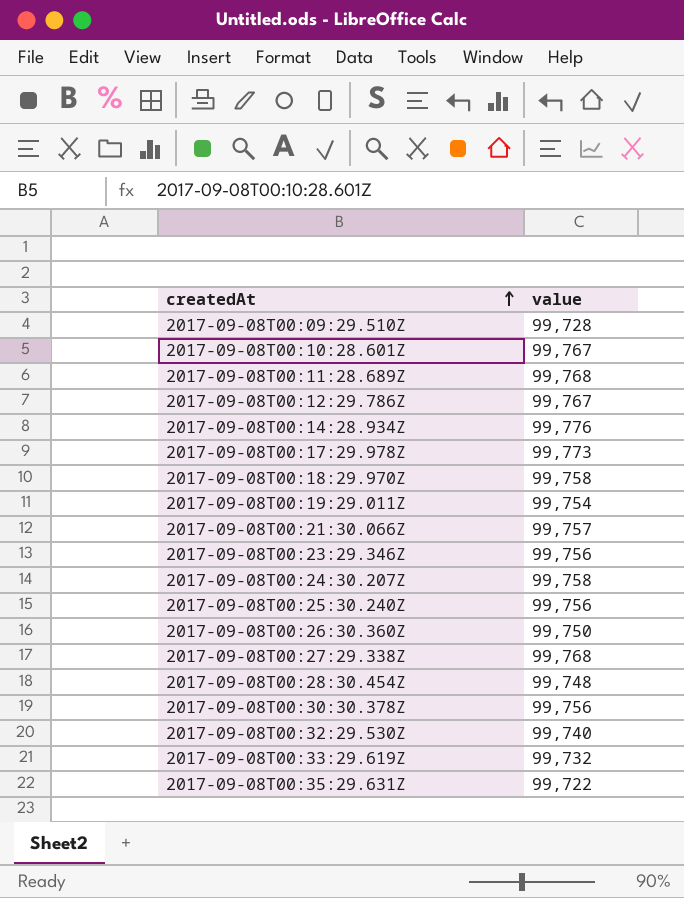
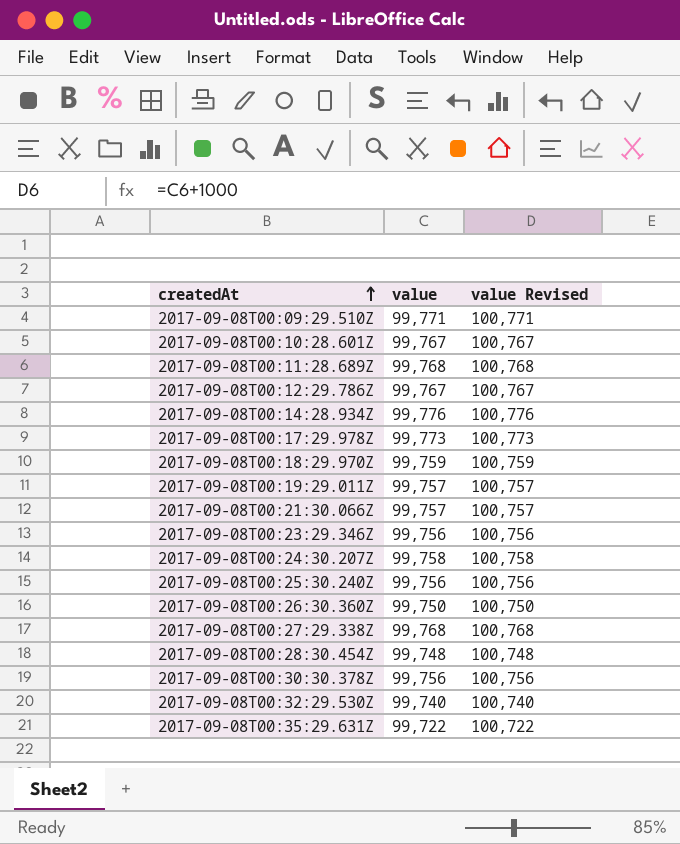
column value Revised | formula: none -> [value] + 1000
row 2017-09-08T00:33:29.619Z: 99,732 -> none
2017-09-08T00:09:29.510Z | value: 99,728 -> 99,771
2017-09-08T00:18:29.970Z | value: 99,758 -> 99,759
2017-09-08T00:19:29.011Z | value: 99,754 -> 99,757

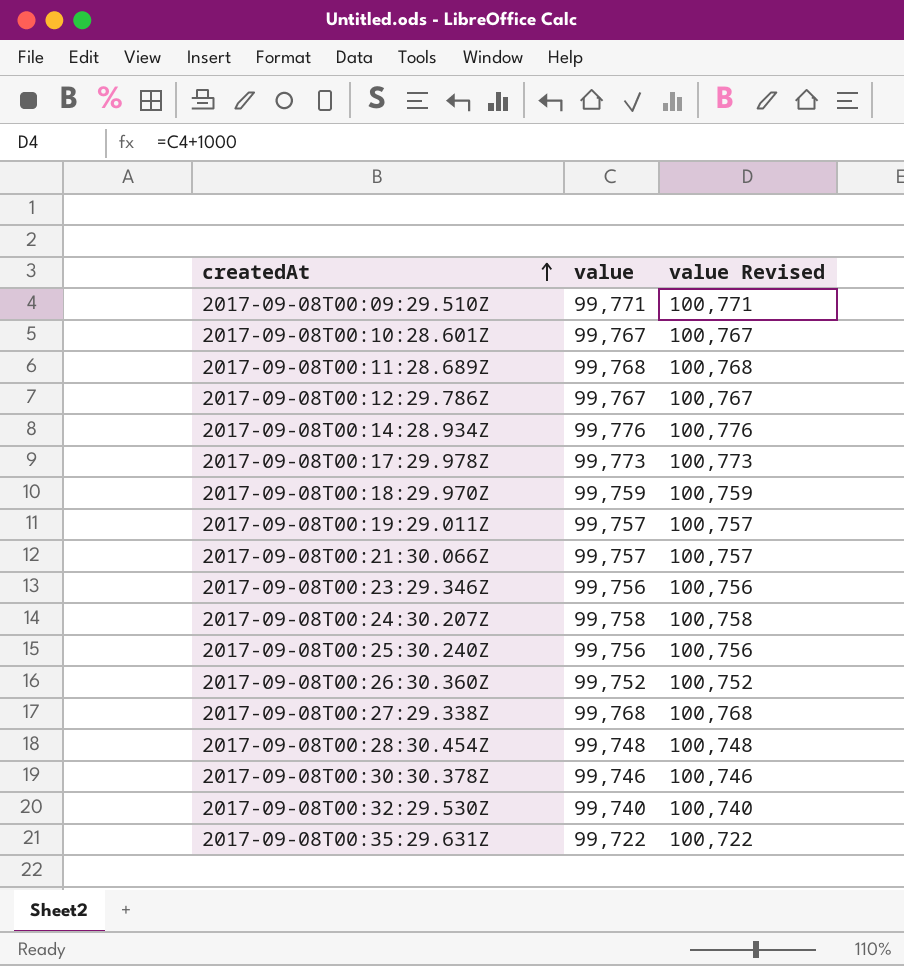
2017-09-08T00:26:30.360Z | value: 99,750 -> 99,752
2017-09-08T00:26:30.360Z | value Revised: 100,750 -> 100,752
2017-09-08T00:30:30.378Z | value: 99,756 -> 99,746
2017-09-08T00:30:30.378Z | value Revised: 100,756 -> 100,746

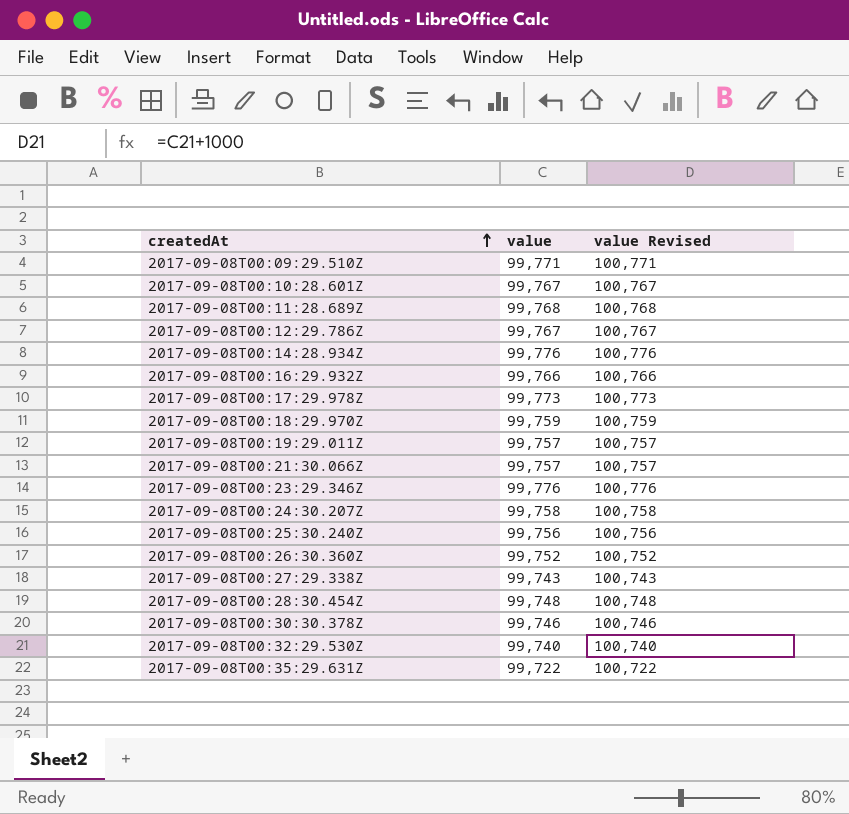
row 2017-09-08T00:16:29.932Z: none -> 99,766 | 100,766
2017-09-08T00:23:29.346Z | value: 99,756 -> 99,776
2017-09-08T00:23:29.346Z | value Revised: 100,756 -> 100,776
2017-09-08T00:27:29.338Z | value: 99,768 -> 99,743
2017-09-08T00:27:29.338Z | value Revised: 100,768 -> 100,743

